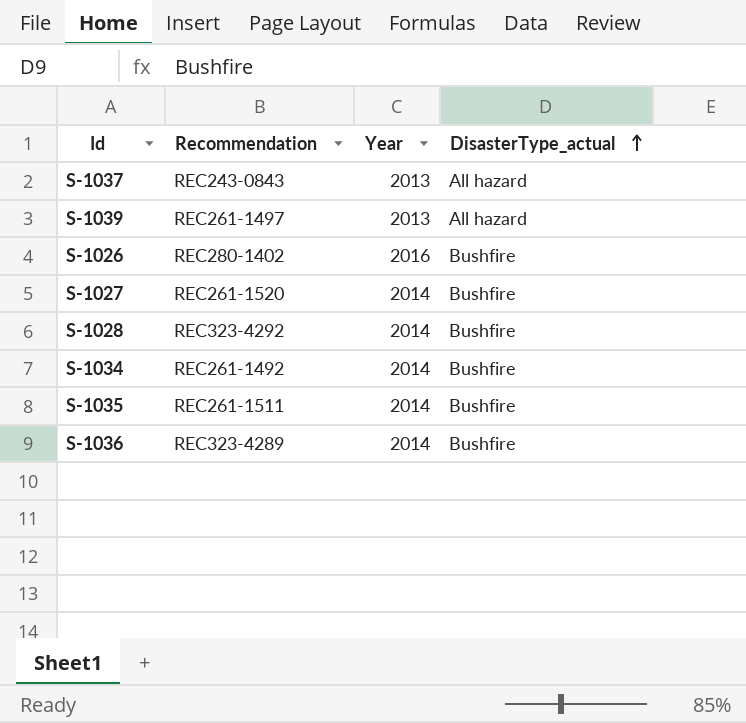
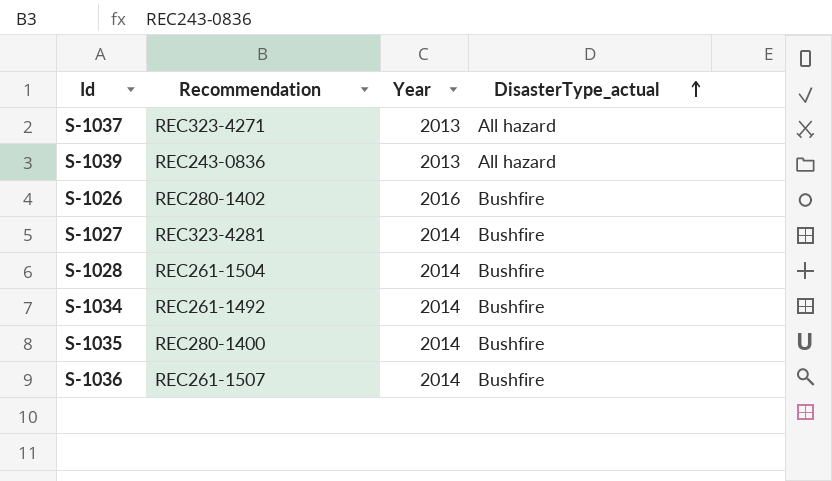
S-1037 | Recommendation: REC243-0843 -> REC323-4271
S-1039 | Recommendation: REC261-1497 -> REC243-0836
S-1027 | Recommendation: REC261-1520 -> REC323-4281
S-1028 | Recommendation: REC323-4292 -> REC261-1504
S-1035 | Recommendation: REC261-1511 -> REC280-1400
S-1036 | Recommendation: REC323-4289 -> REC261-1507

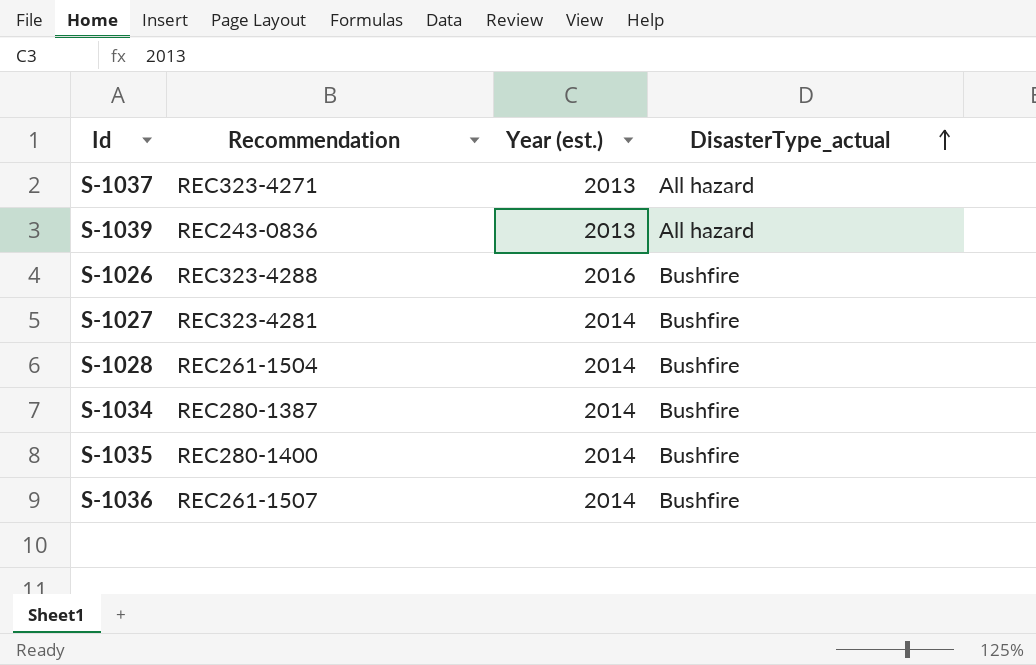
column name: Year -> Year (est.)
S-1026 | Recommendation: REC280-1402 -> REC323-4288
S-1034 | Recommendation: REC261-1492 -> REC280-1387

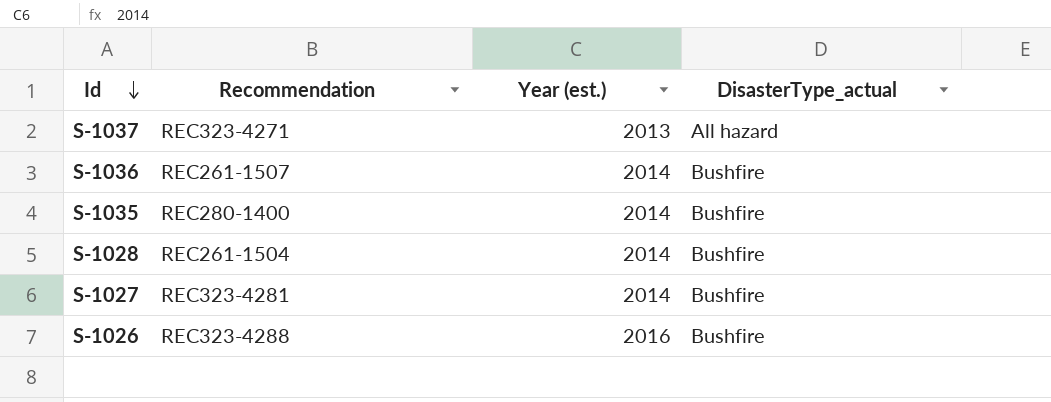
row order: DisasterType_actual ascending -> Id descending
row S-1039: REC243-0836 | 2013 | All hazard -> none
row S-1034: REC280-1387 | 2014 | Bushfire -> none

